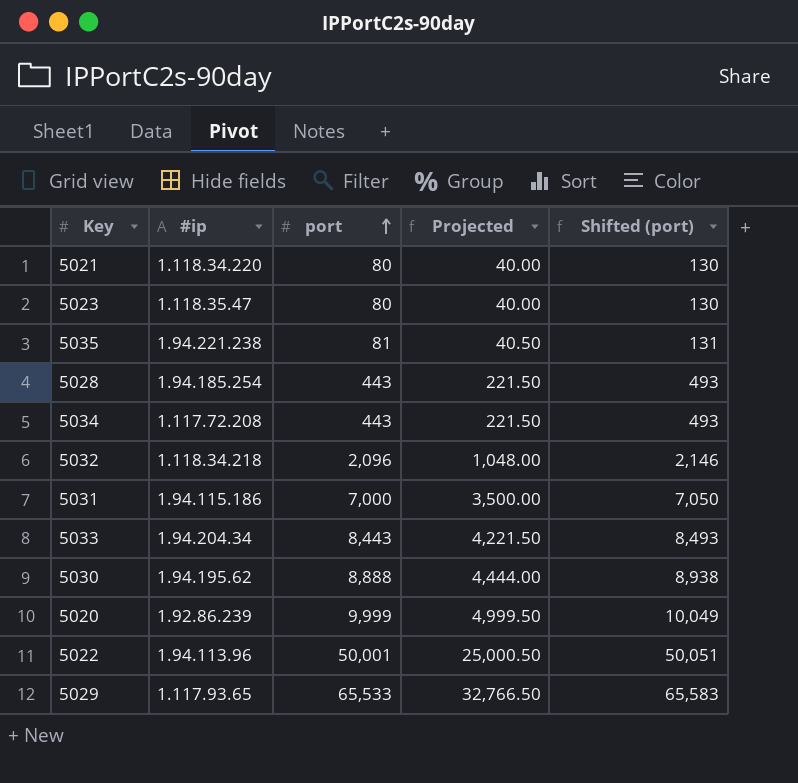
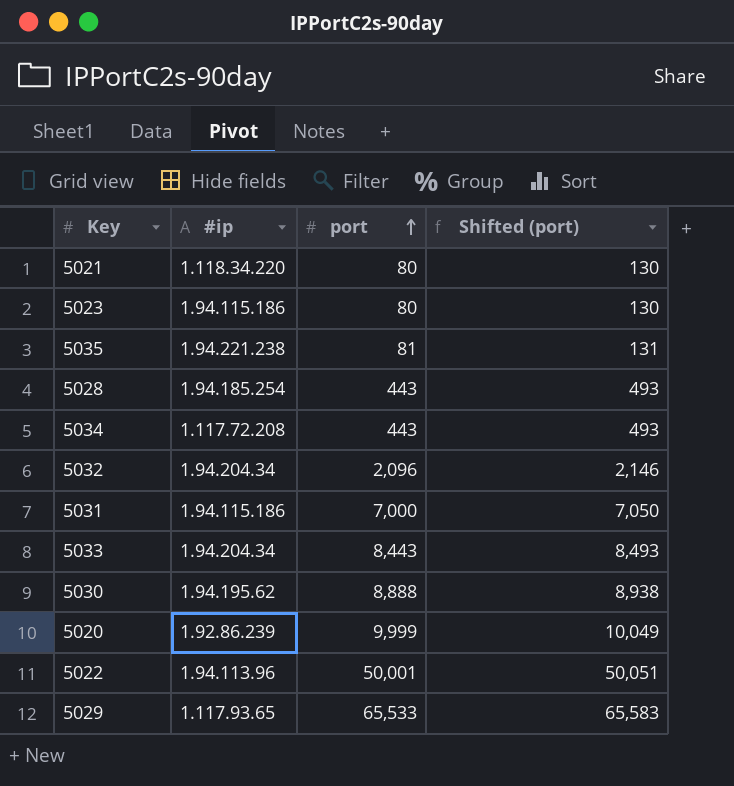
column Projected | formula: [port] * 0.5 -> none
5023 | #ip: 1.118.35.47 -> 1.94.115.186
5032 | #ip: 1.118.34.218 -> 1.94.204.34

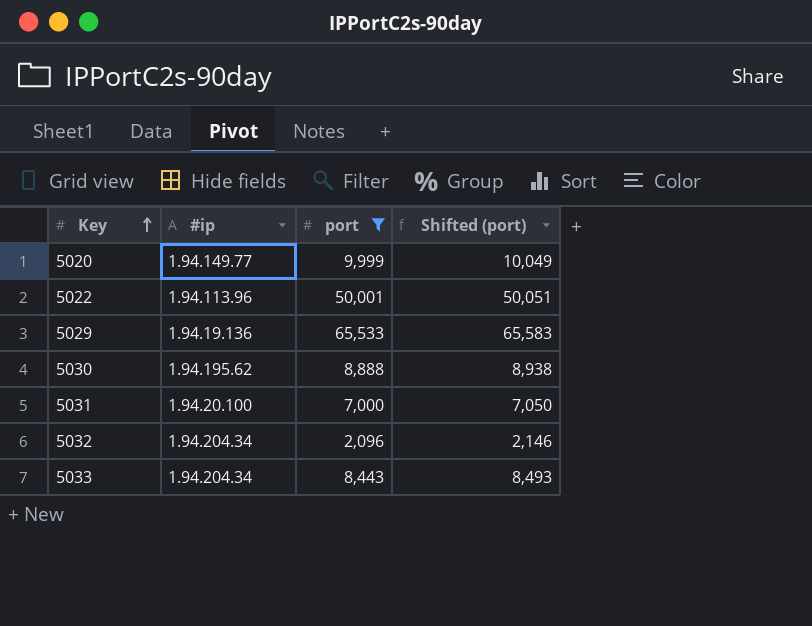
filter: none -> port >= 2,096
row order: port ascending -> Key ascending
5020 | #ip: 1.92.86.239 -> 1.94.149.77
5029 | #ip: 1.117.93.65 -> 1.94.19.136
5031 | #ip: 1.94.115.186 -> 1.94.20.100

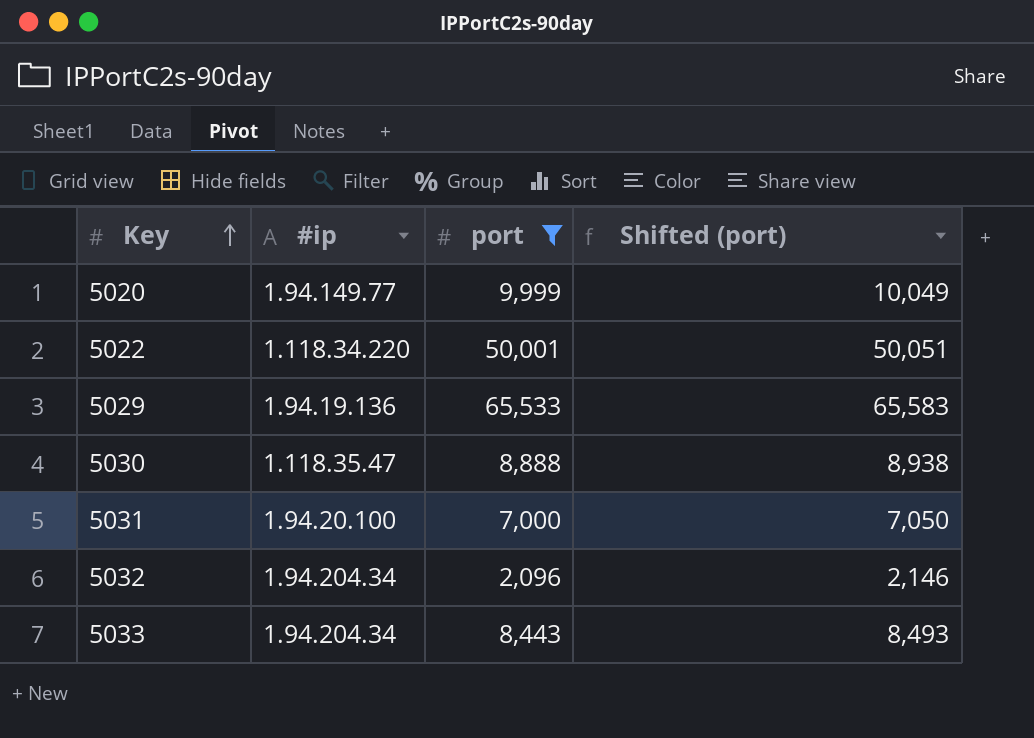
5022 | #ip: 1.94.113.96 -> 1.118.34.220
5030 | #ip: 1.94.195.62 -> 1.118.35.47

